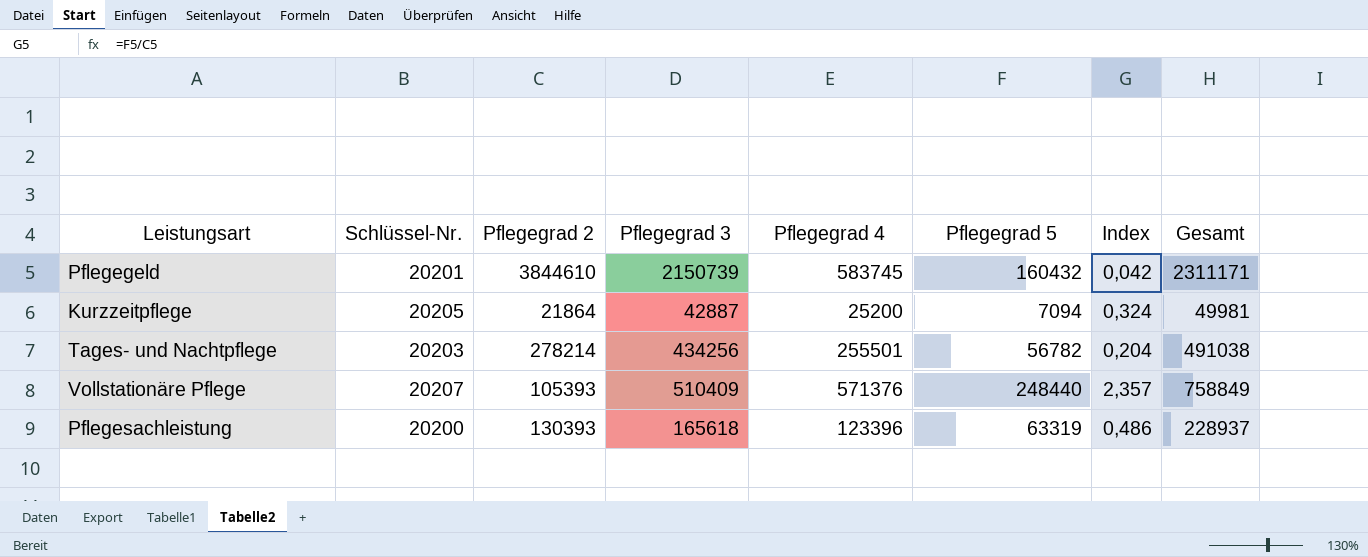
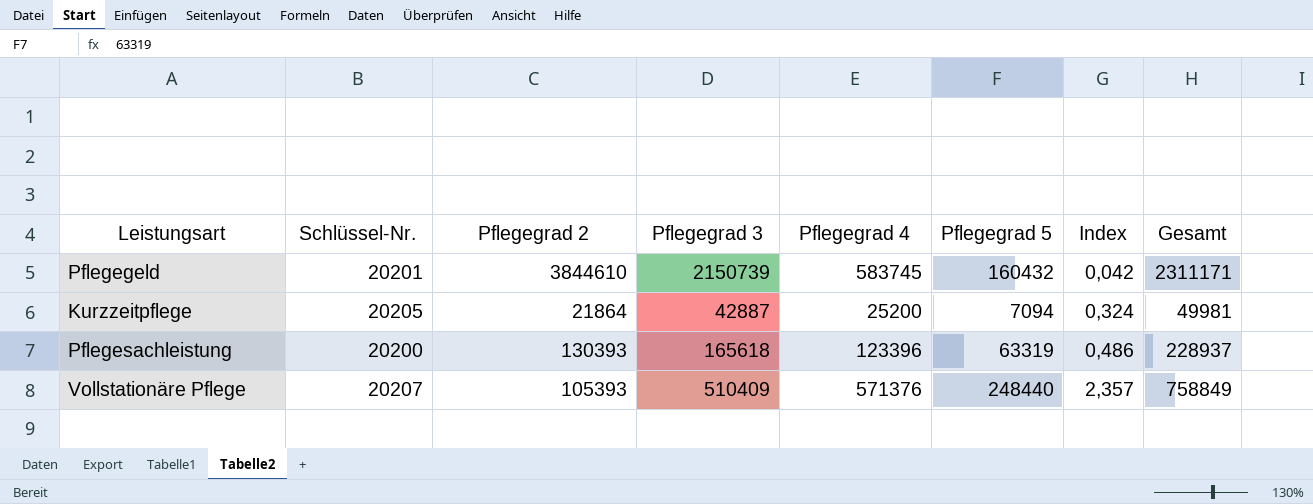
row order: none -> Index ascending
row Tages- und Nachtpflege: 20203 | 278214 | 434256 | 255501 | 56782 | 0,204 | 491038 -> none

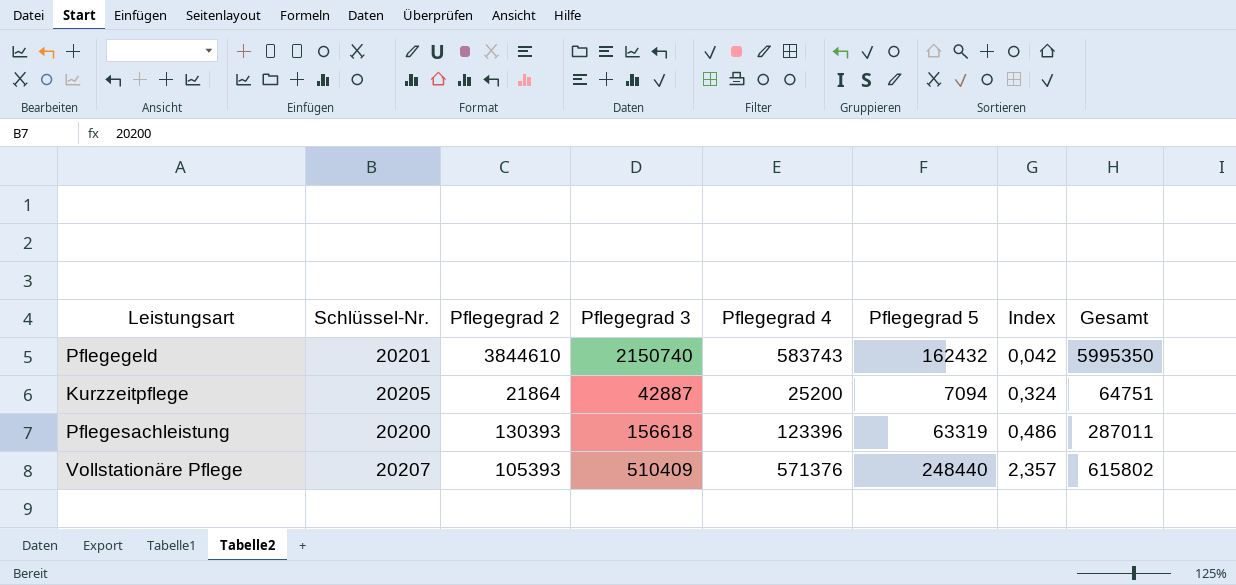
column Gesamt | formula: [Pflegegrad 3] + [Pflegegrad 5] -> [Pflegegrad 2] + [Pflegegrad 3]
Pflegegeld | Pflegegrad 3: 2150739 -> 2150740
Pflegegeld | Pflegegrad 4: 583745 -> 583743
Pflegegeld | Pflegegrad 5: 160432 -> 162432
Pflegesachleistung | Pflegegrad 3: 165618 -> 156618

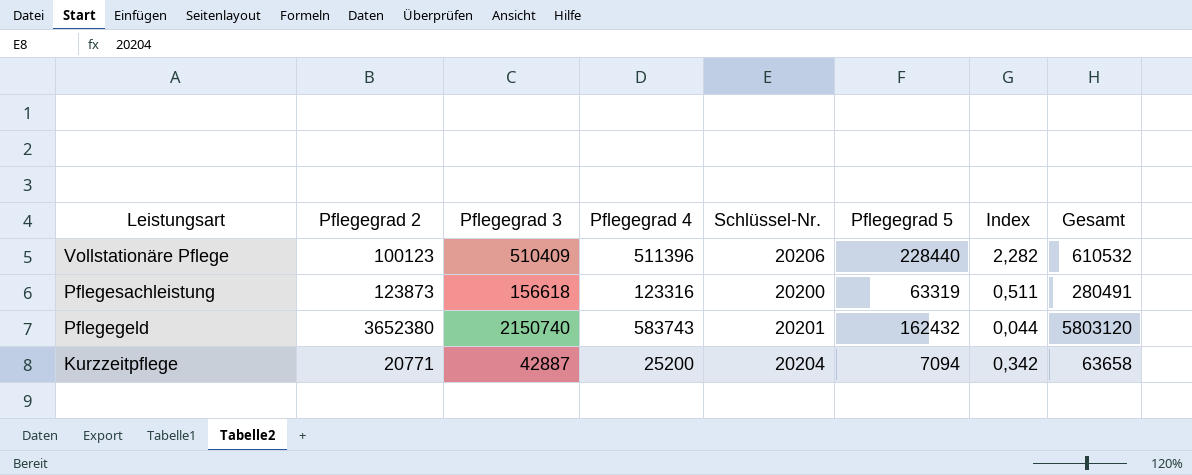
row order: Index ascending -> Leistungsart descending
column Schlüssel-Nr. | position: 2 -> 5
Vollstationäre Pflege | Pflegegrad 2: 105393 -> 100123
Vollstationäre Pflege | Pflegegrad 4: 571376 -> 511396
Vollstationäre Pflege | Schlüssel-Nr.: 20207 -> 20206
Vollstationäre Pflege | Pflegegrad 5: 248440 -> 228440
Vollstationäre Pflege | Index: 2,357 -> 2,282
Vollstationäre Pflege | Gesamt: 615802 -> 610532
Pflegesachleistung | Pflegegrad 2: 130393 -> 123873
Pflegesachleistung | Pflegegrad 4: 123396 -> 123316
Pflegesachleistung | Index: 0,486 -> 0,511
Pflegesachleistung | Gesamt: 287011 -> 280491
Pflegegeld | Pflegegrad 2: 3844610 -> 3652380
Pflegegeld | Index: 0,042 -> 0,044
Pflegegeld | Gesamt: 5995350 -> 5803120
Kurzzeitpflege | Pflegegrad 2: 21864 -> 20771
Kurzzeitpflege | Schlüssel-Nr.: 20205 -> 20204
Kurzzeitpflege | Index: 0,324 -> 0,342
Kurzzeitpflege | Gesamt: 64751 -> 63658

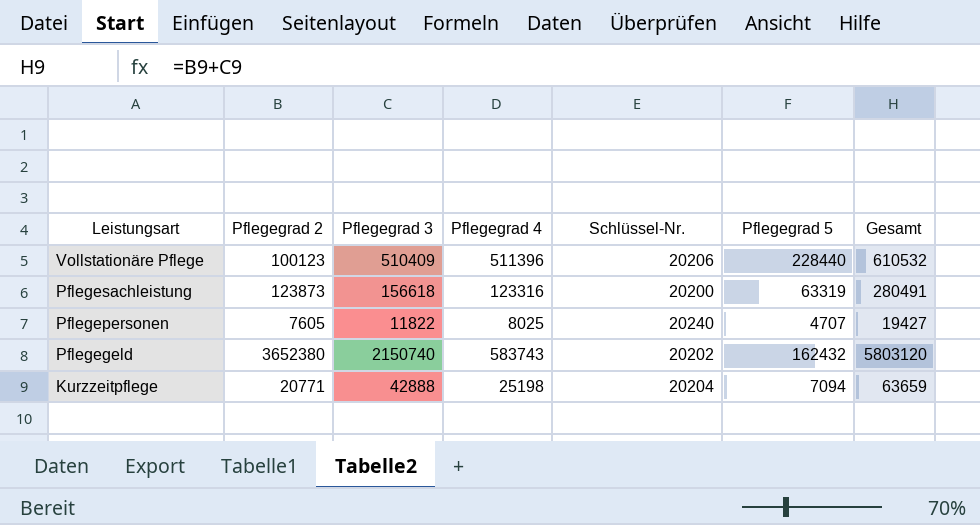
column Index | formula: [Pflegegrad 5] / [Pflegegrad 2] -> none
row Pflegepersonen: none -> 7605 | 11822 | 8025 | 20240 | 4707 | 19427
Pflegegeld | Schlüssel-Nr.: 20201 -> 20202
Kurzzeitpflege | Pflegegrad 3: 42887 -> 42888
Kurzzeitpflege | Pflegegrad 4: 25200 -> 25198
Kurzzeitpflege | Gesamt: 63658 -> 63659

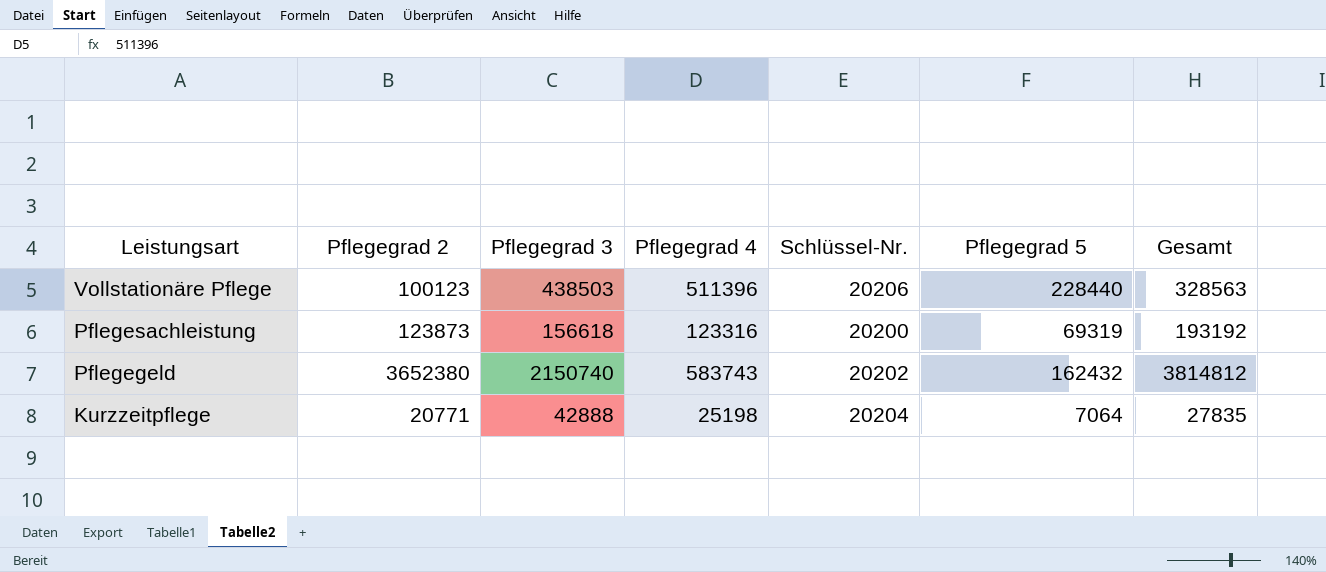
column Gesamt | formula: [Pflegegrad 2] + [Pflegegrad 3] -> [Pflegegrad 2] + [Pflegegrad 5]
row Pflegepersonen: 7605 | 11822 | 8025 | 20240 | 4707 | 19427 -> none
Vollstationäre Pflege | Pflegegrad 3: 510409 -> 438503
Pflegesachleistung | Pflegegrad 5: 63319 -> 69319
Kurzzeitpflege | Pflegegrad 5: 7094 -> 7064

